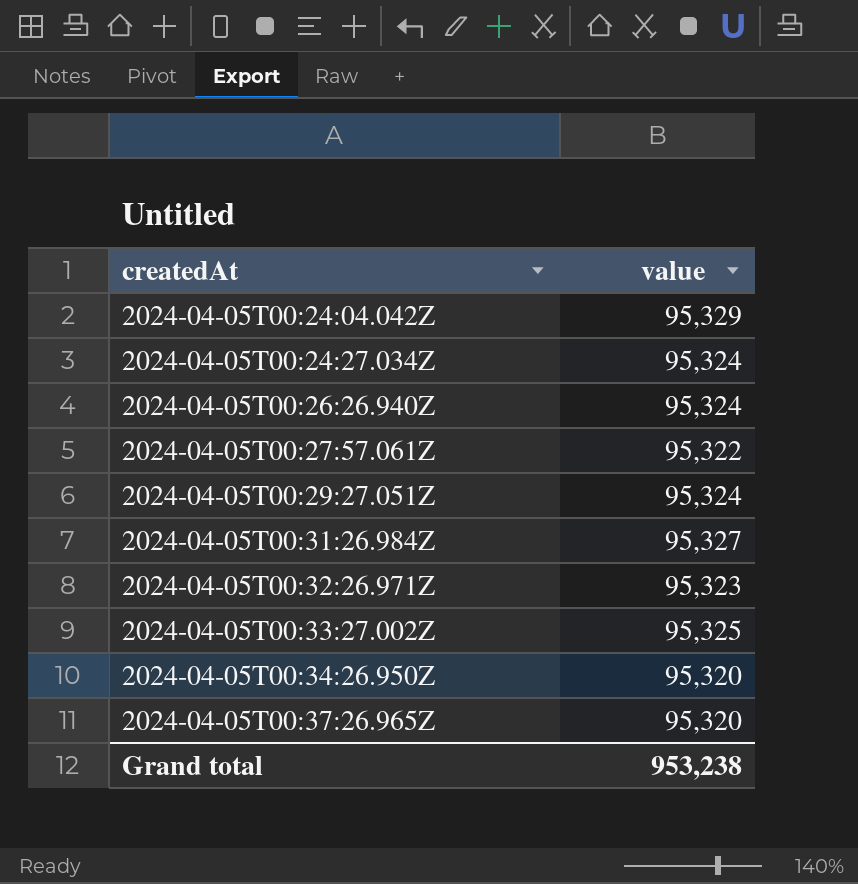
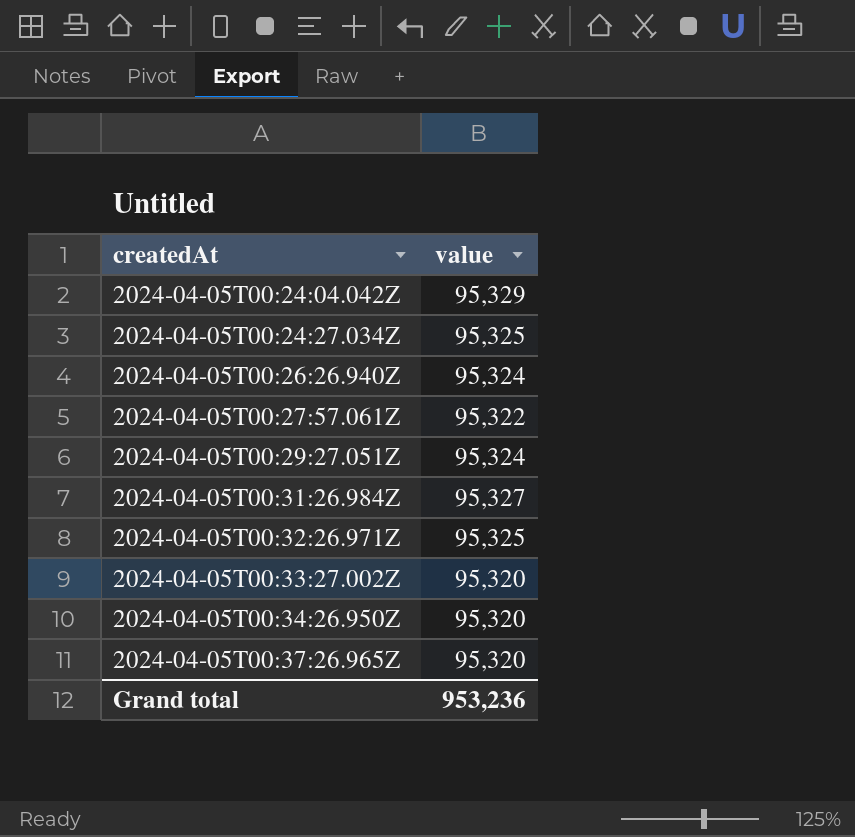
2024-04-05T00:24:27.034Z | value: 95,324 -> 95,325
2024-04-05T00:32:26.971Z | value: 95,323 -> 95,325
2024-04-05T00:33:27.002Z | value: 95,325 -> 95,320
Grand total | value: 953,238 -> 953,236

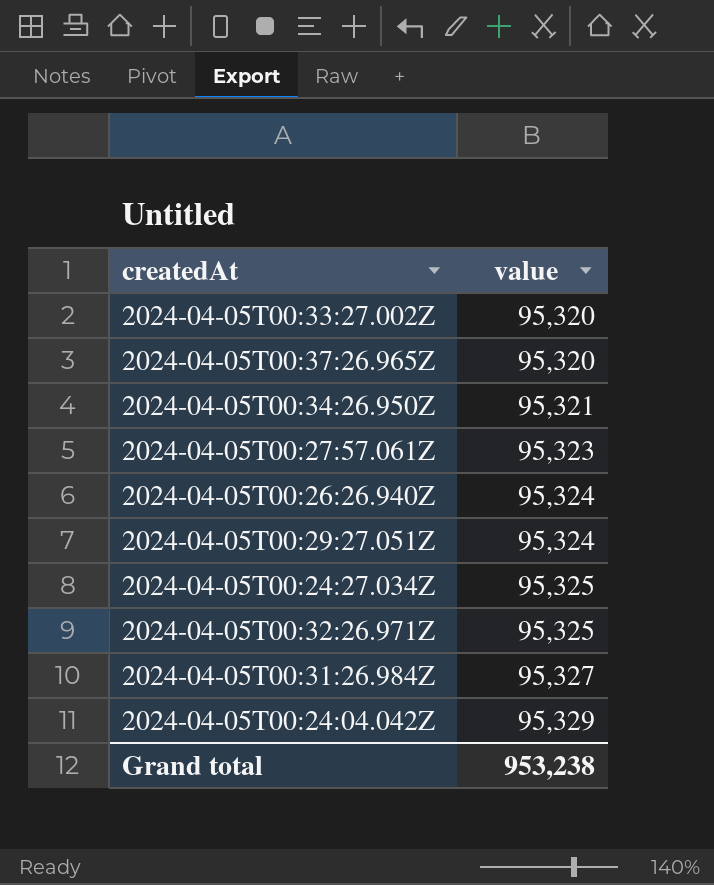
row order: createdAt ascending -> value ascending
2024-04-05T00:34:26.950Z | value: 95,320 -> 95,321
2024-04-05T00:27:57.061Z | value: 95,322 -> 95,323
Grand total | value: 953,236 -> 953,238

